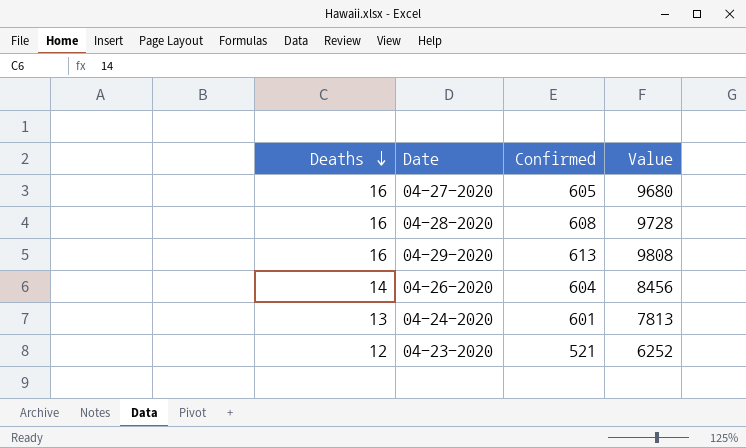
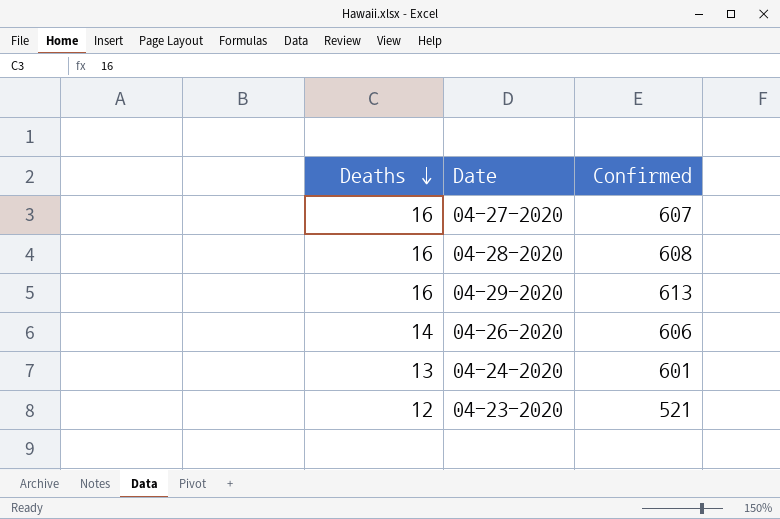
column Value | formula: [Deaths] * [Confirmed] -> none
04-27-2020 | Confirmed: 605 -> 607
04-26-2020 | Confirmed: 604 -> 606

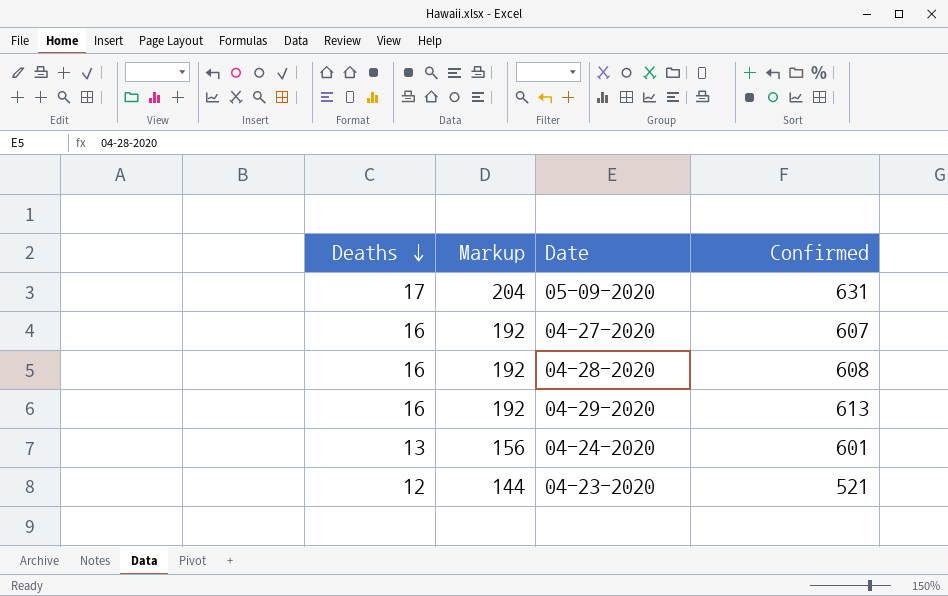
column Markup | formula: none -> [Deaths] * 12
row 04-26-2020: 14 | 606 -> none
row 05-09-2020: none -> 17 | 204 | 631

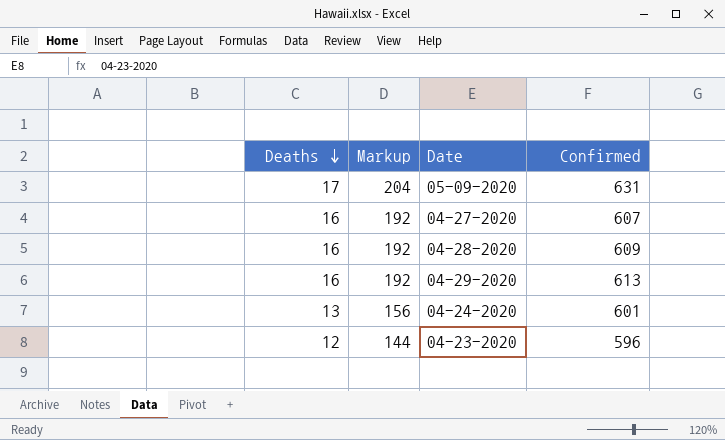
04-28-2020 | Confirmed: 608 -> 609
04-23-2020 | Confirmed: 521 -> 596

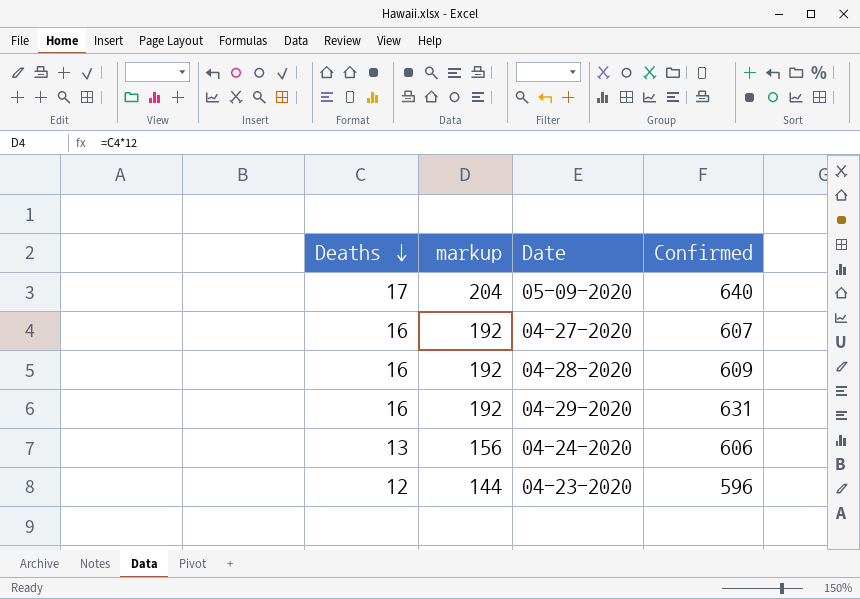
column name: Markup -> markup
05-09-2020 | Confirmed: 631 -> 640
04-29-2020 | Confirmed: 613 -> 631
04-24-2020 | Confirmed: 601 -> 606

